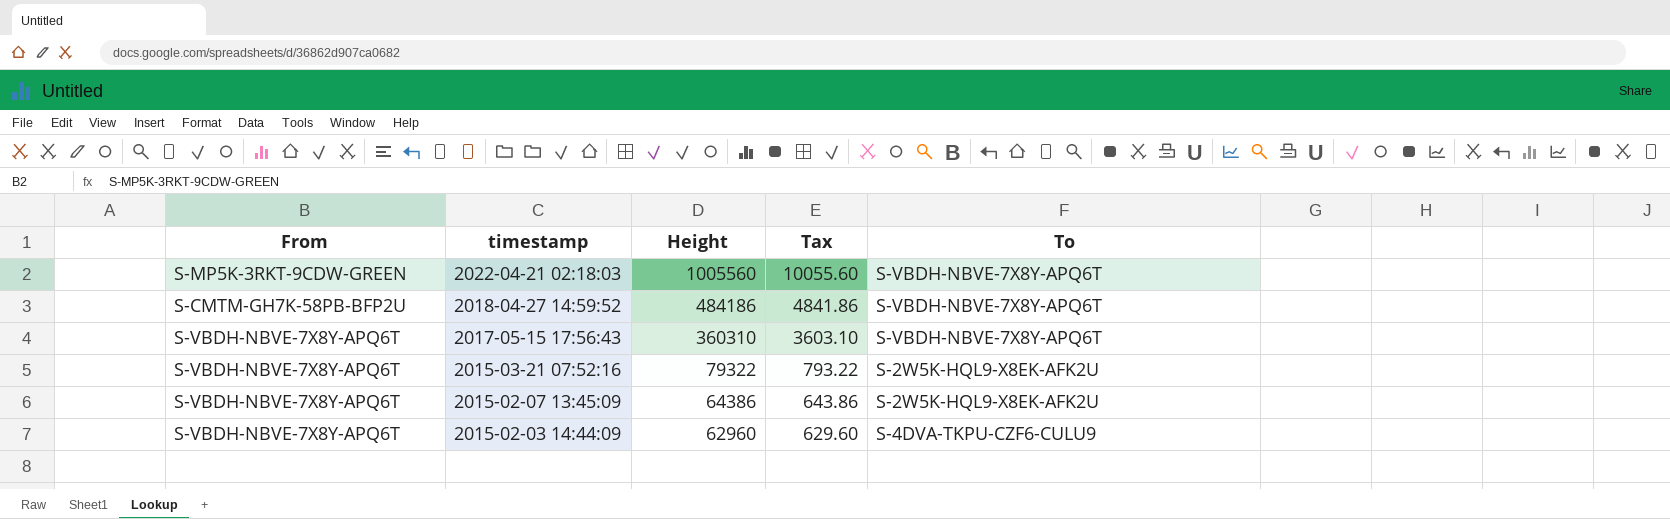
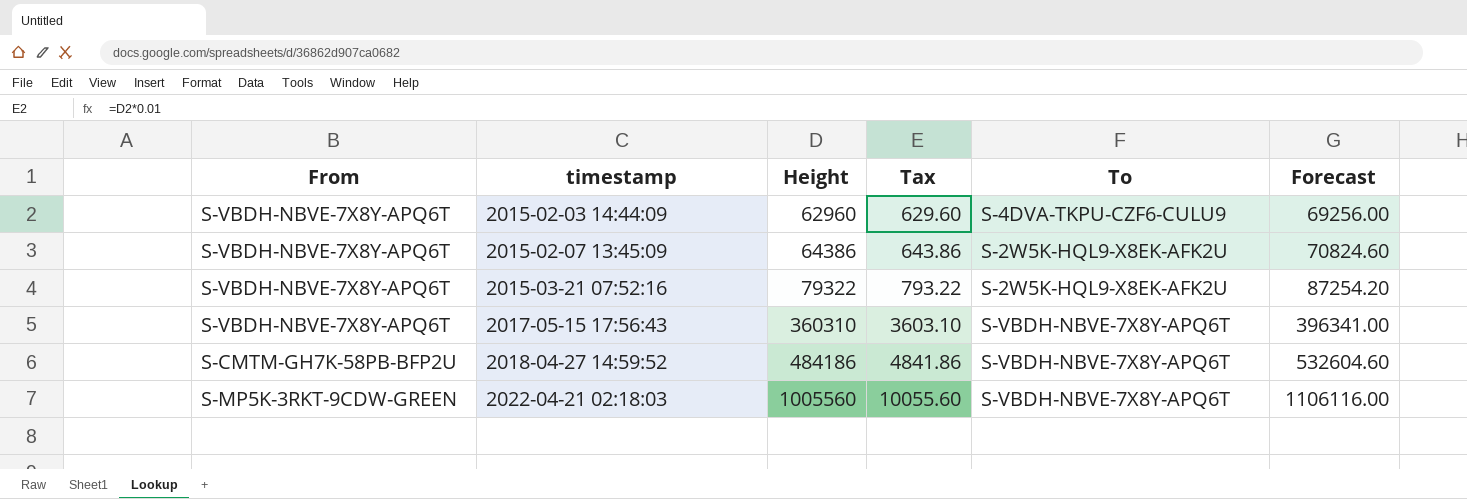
row order: timestamp descending -> timestamp ascending
column Forecast | formula: none -> [Height] * 1.1

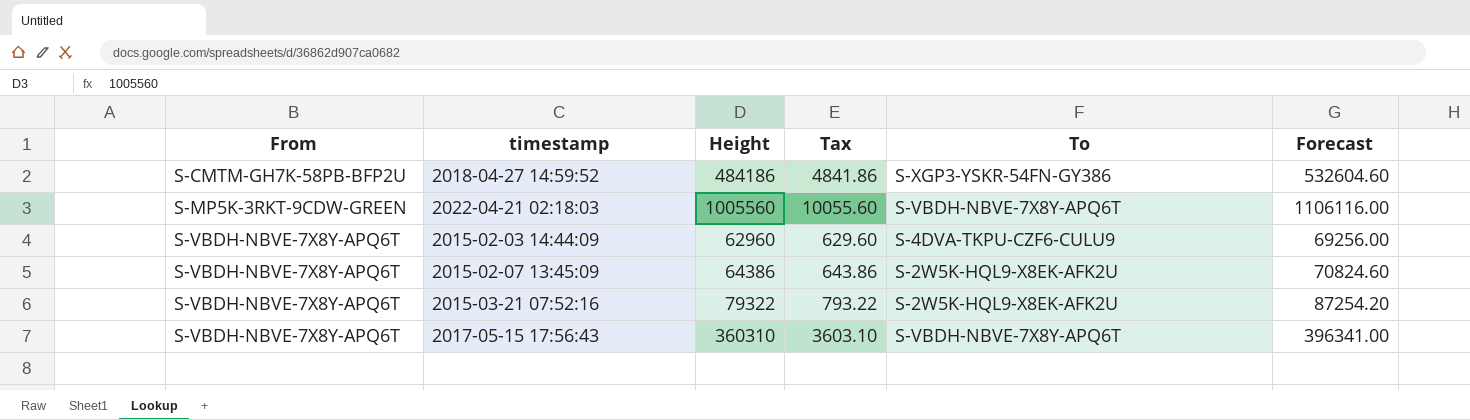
row order: timestamp ascending -> From ascending
2018-04-27 14:59:52 | To: S-VBDH-NBVE-7X8Y-APQ6T -> S-XGP3-YSKR-54FN-GY386

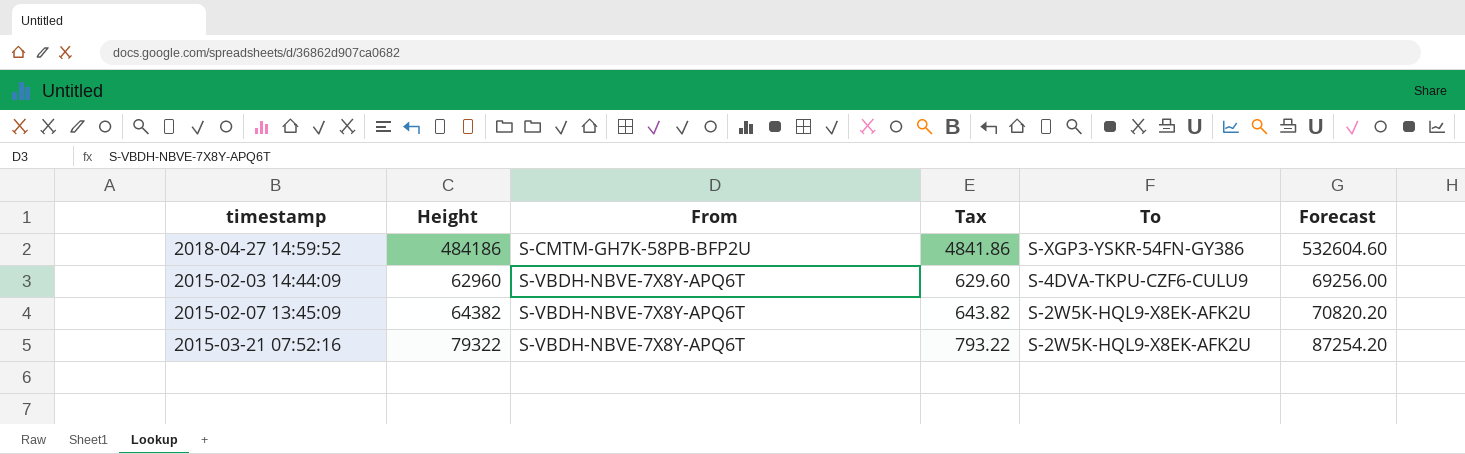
column From | position: 1 -> 3
row 2022-04-21 02:18:03: S-MP5K-3RKT-9CDW-GREEN | 1005560 | 10055.60 | S-VBDH-NBVE-7X8Y-APQ6T | 1106116.00 -> none
row 2017-05-15 17:56:43: S-VBDH-NBVE-7X8Y-APQ6T | 360310 | 3603.10 | S-VBDH-NBVE-7X8Y-APQ6T | 396341.00 -> none
2015-02-07 13:45:09 | Height: 64386 -> 64382
2015-02-07 13:45:09 | Tax: 643.86 -> 643.82
2015-02-07 13:45:09 | Forecast: 70824.60 -> 70820.20

